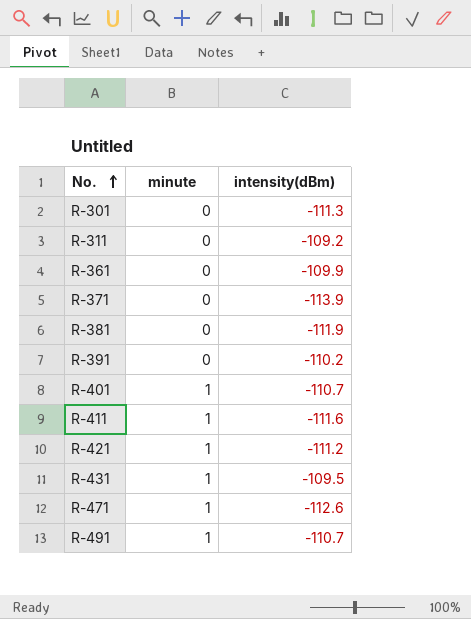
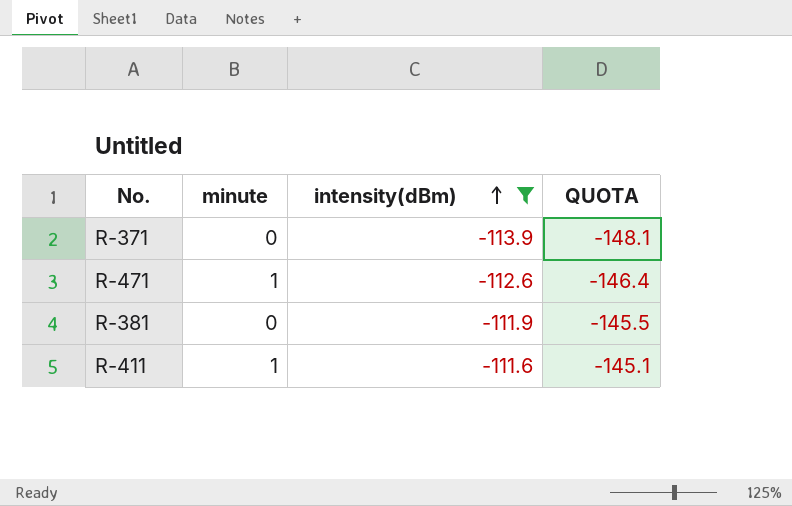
filter: none -> intensity(dBm) <= -111.6
row order: No. ascending -> intensity(dBm) ascending
column QUOTA | formula: none -> [intensity(dBm)] * 1.3

